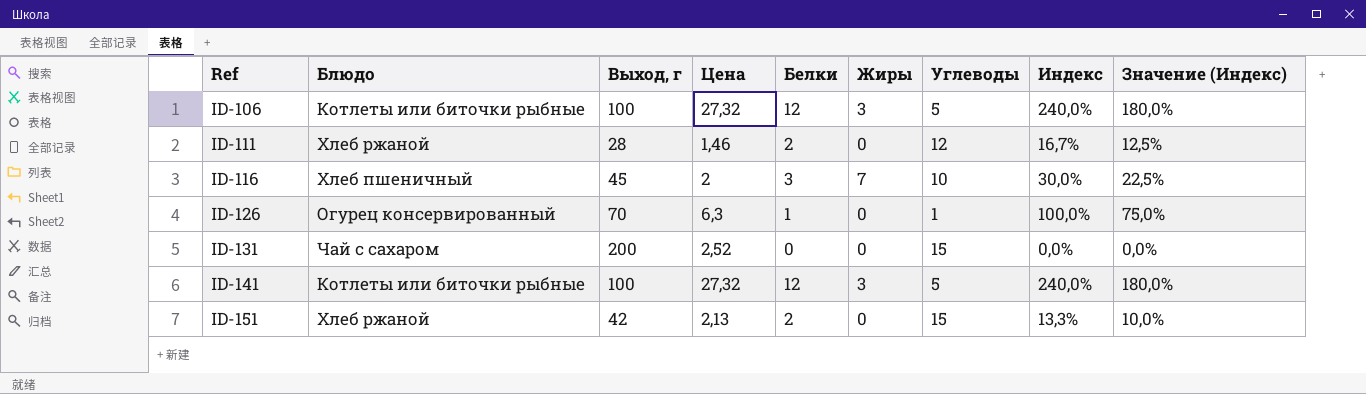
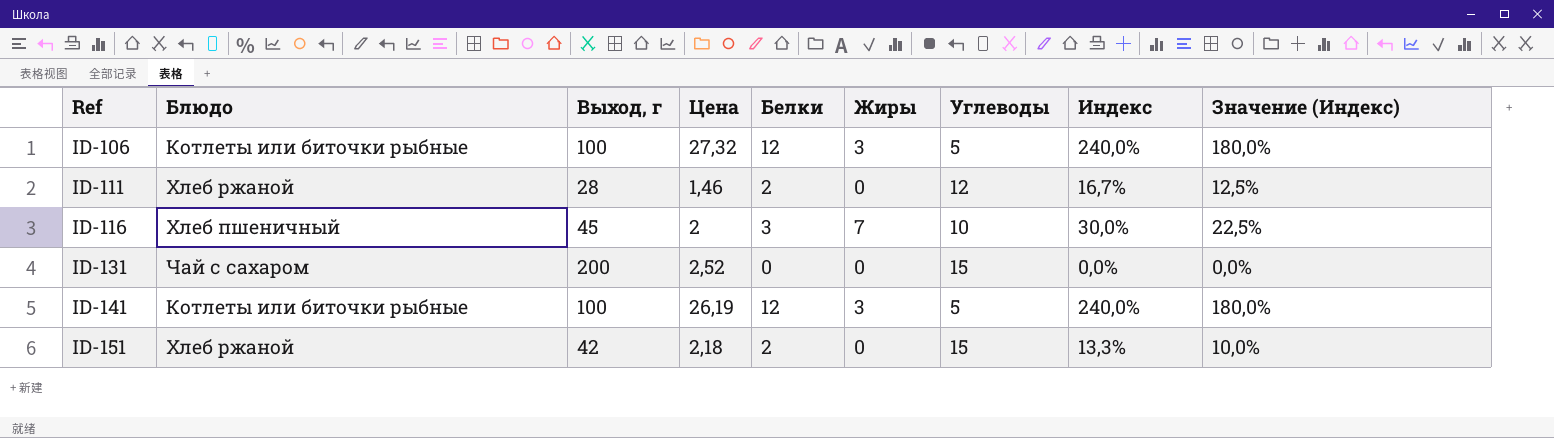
row ID-126: Огурец консервированный | 70 | 6,3 | 1 | 0 | 1 | 100,0% | 75,0% -> none
ID-141 | Цена: 27,32 -> 26,19
ID-151 | Цена: 2,13 -> 2,18

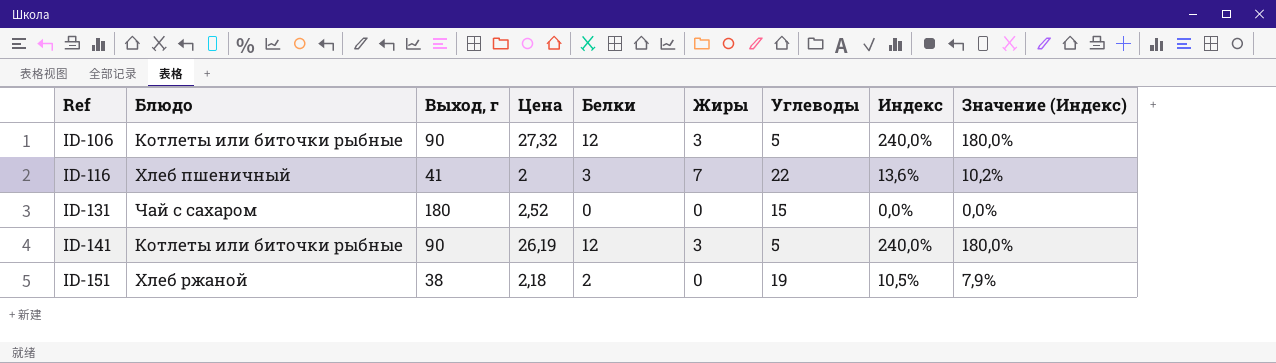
row ID-111: Хлеб ржаной | 28 | 1,46 | 2 | 0 | 12 | 16,7% | 12,5% -> none
ID-106 | Выход, г: 100 -> 90
ID-116 | Выход, г: 45 -> 41
ID-116 | Углеводы: 10 -> 22
ID-116 | Индекс: 30,0% -> 13,6%
ID-116 | Значение (Индекс): 22,5% -> 10,2%
ID-131 | Выход, г: 200 -> 180
ID-141 | Выход, г: 100 -> 90
ID-151 | Выход, г: 42 -> 38
ID-151 | Углеводы: 15 -> 19
ID-151 | Индекс: 13,3% -> 10,5%
ID-151 | Значение (Индекс): 10,0% -> 7,9%

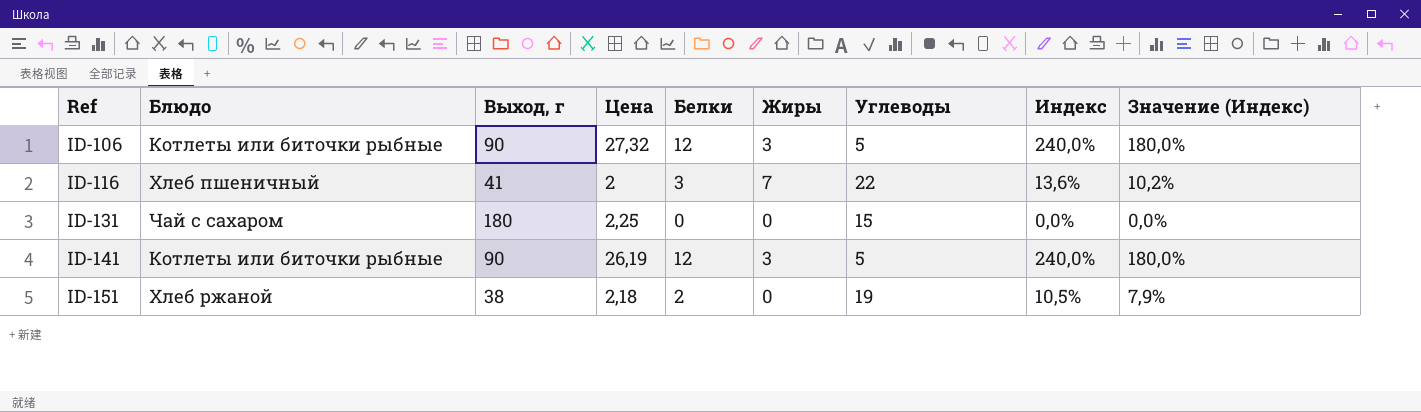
ID-131 | Цена: 2,52 -> 2,25

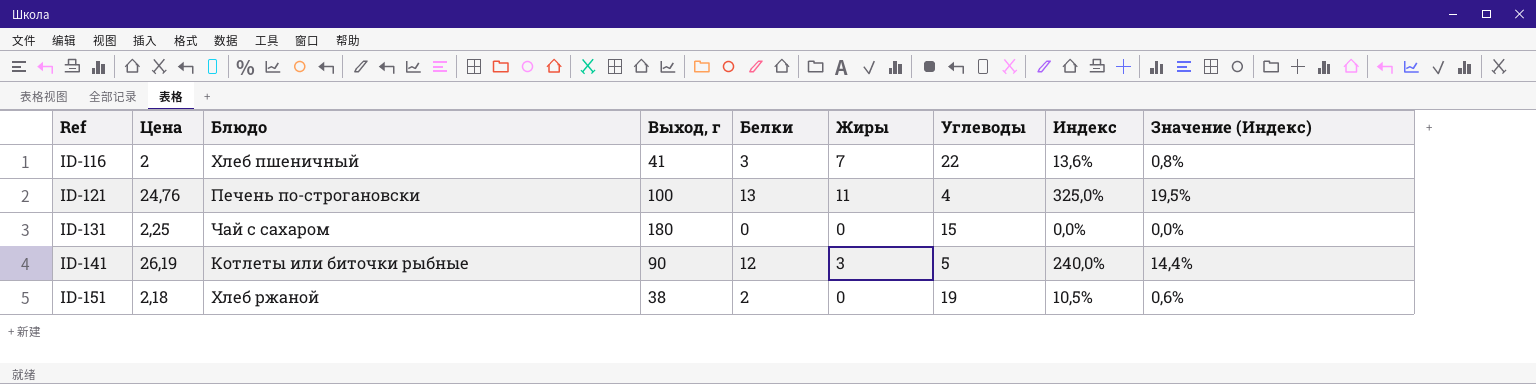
column Цена | position: 4 -> 2
column Значение (Индекс) | formula: [Индекс] * 0,75 -> [Индекс] * 0,06
row ID-106: Котлеты или биточки рыбные | 90 | 27,32 | 12 | 3 | 5 | 240,0% | 180,0% -> none
row ID-121: none -> 24,76 | Печень по-строгановски | 100 | 13 | 11 | 4 | 325,0% | 19,5%

